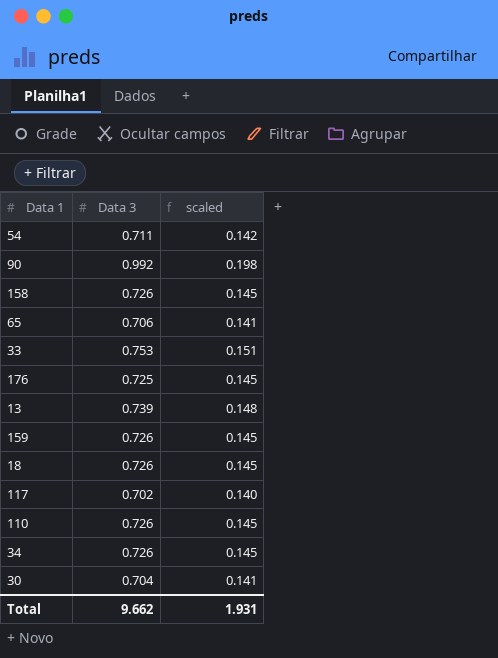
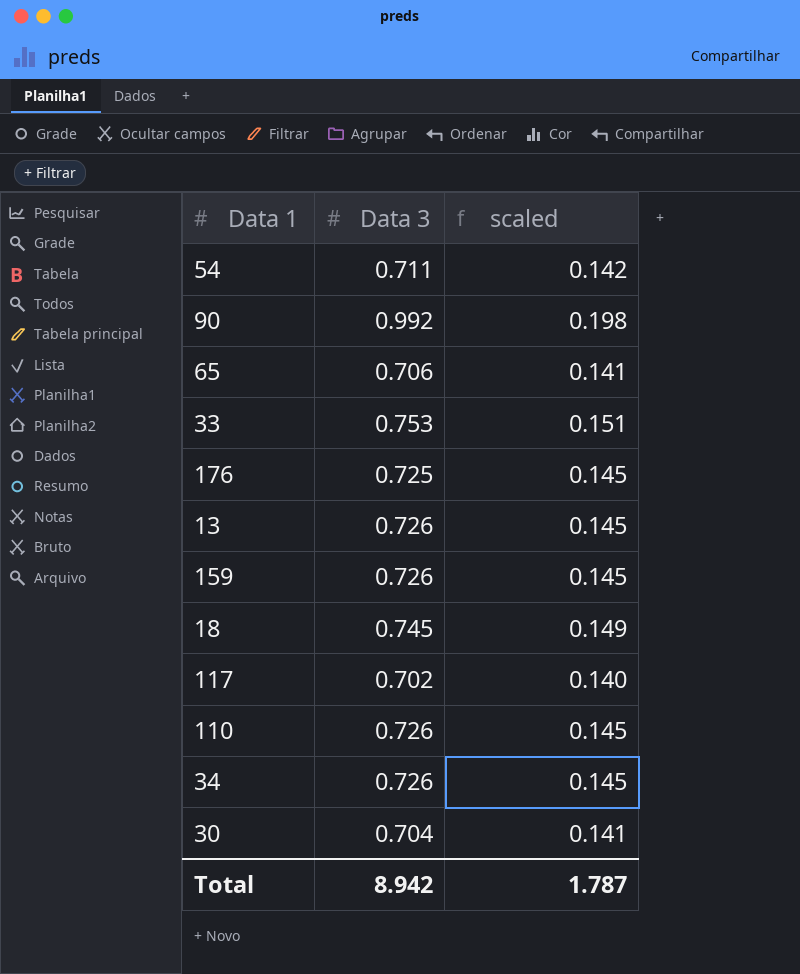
row 158: 0.726 | 0.145 -> none
13 | Data 3: 0.739 -> 0.726
13 | scaled: 0.148 -> 0.145
18 | Data 3: 0.726 -> 0.745
18 | scaled: 0.145 -> 0.149
Total | Data 3: 9.662 -> 8.942
Total | scaled: 1.931 -> 1.787

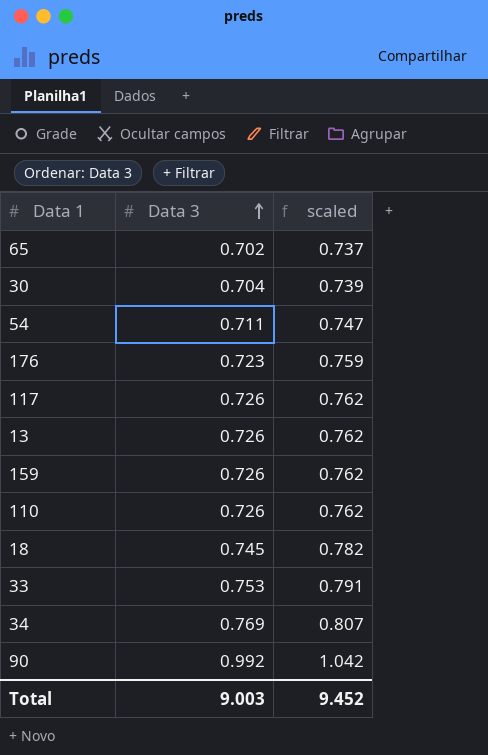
row order: none -> Data 3 ascending
column scaled | formula: [Data 3] * 0.2 -> [Data 3] * 1.05
65 | Data 3: 0.706 -> 0.702
176 | Data 3: 0.725 -> 0.723
117 | Data 3: 0.702 -> 0.726
34 | Data 3: 0.726 -> 0.769
Total | Data 3: 8.942 -> 9.003
Total | scaled: 1.787 -> 9.452

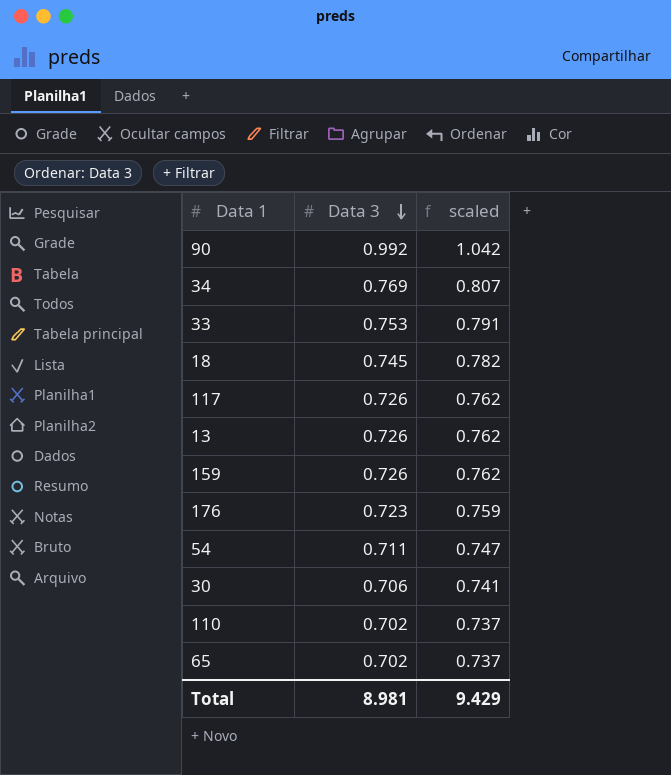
row order: Data 3 ascending -> Data 3 descending
30 | Data 3: 0.704 -> 0.706
30 | scaled: 0.739 -> 0.741
110 | Data 3: 0.726 -> 0.702
110 | scaled: 0.762 -> 0.737
Total | Data 3: 9.003 -> 8.981
Total | scaled: 9.452 -> 9.429

